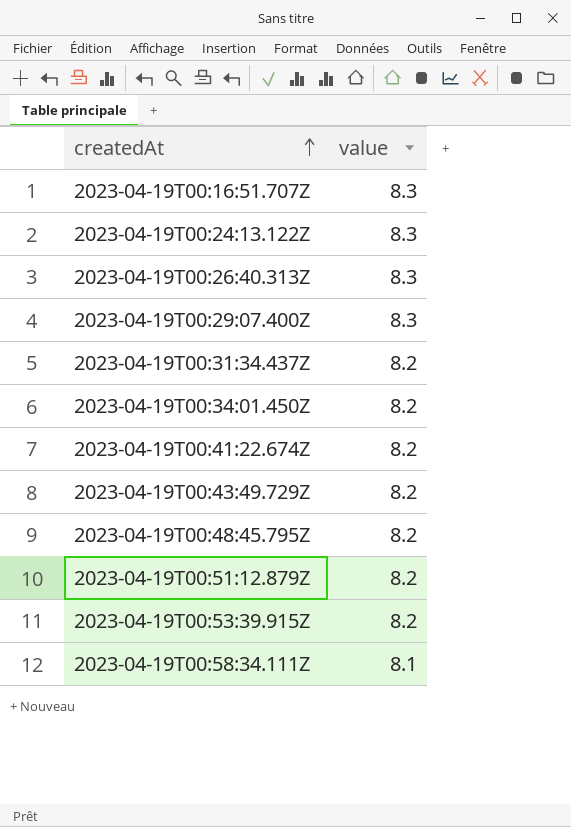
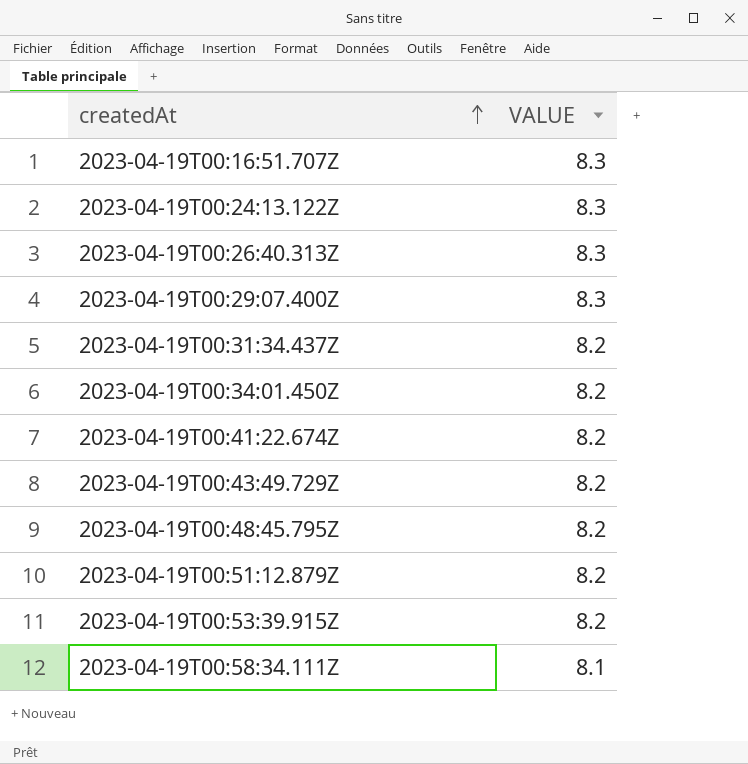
column name: value -> VALUE

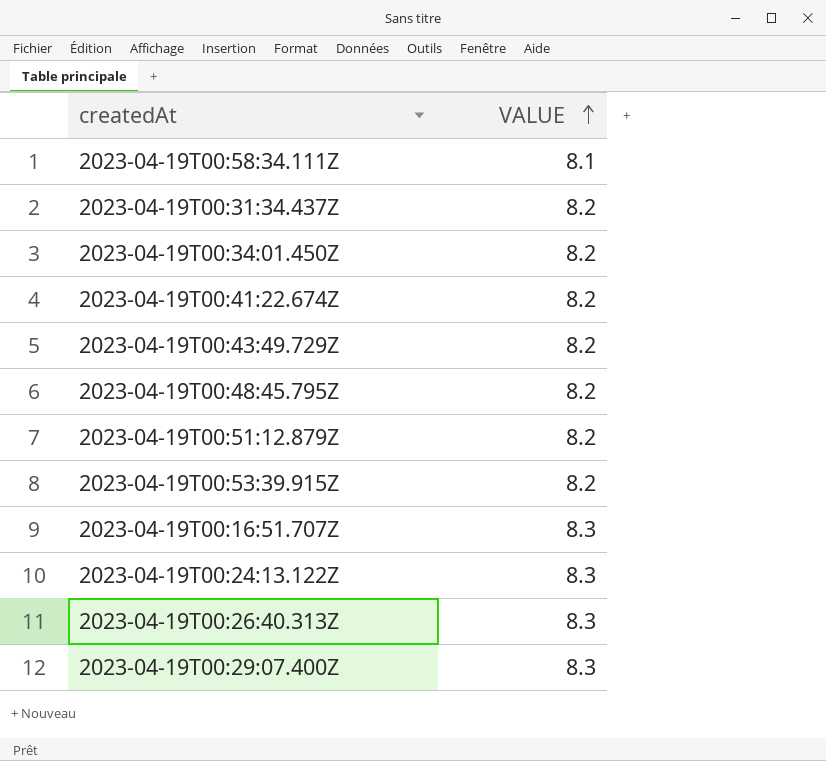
row order: createdAt ascending -> VALUE ascending

